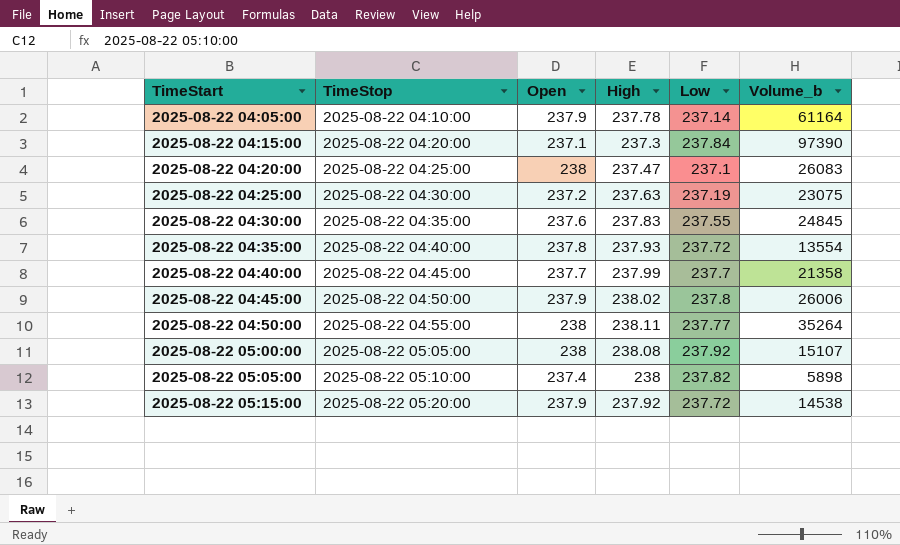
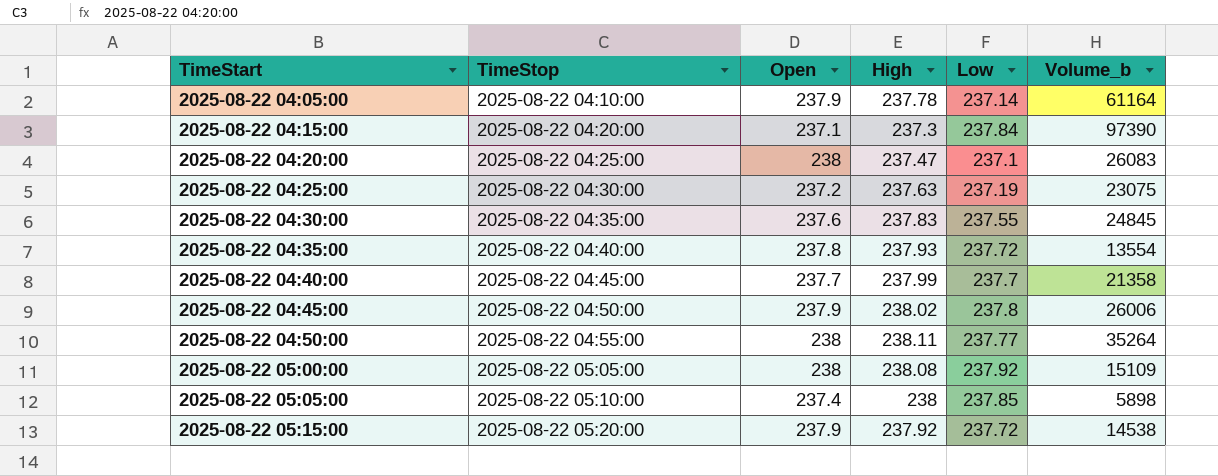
2025-08-22 05:00:00 | Volume_b: 15107 -> 15109
2025-08-22 05:05:00 | Low: 237.82 -> 237.85

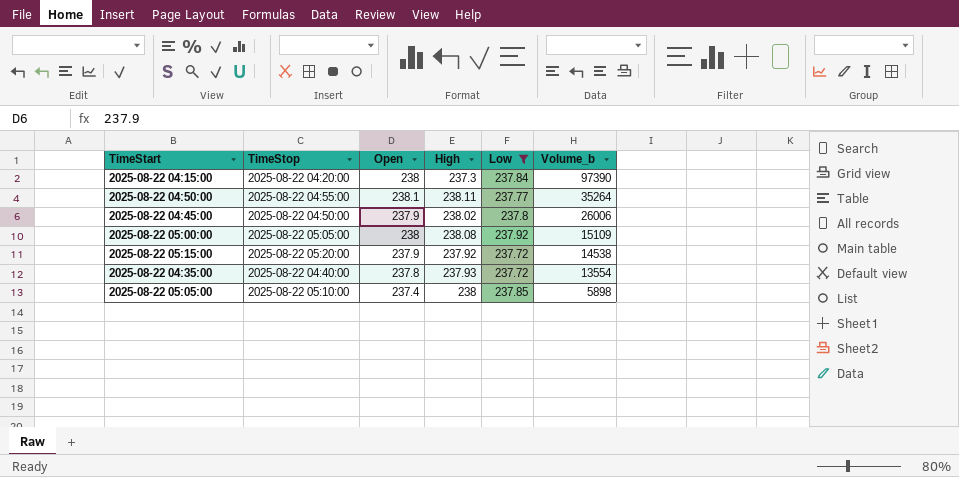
filter: none -> Low >= 237.72
row order: TimeStart ascending -> Volume_b descending
2025-08-22 04:15:00 | Open: 237.1 -> 238
2025-08-22 04:50:00 | Open: 238 -> 238.1

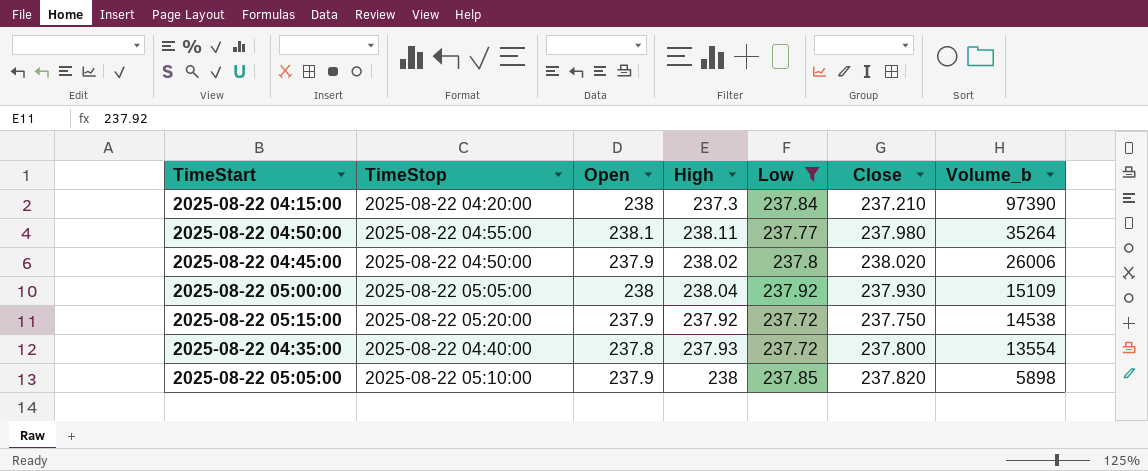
column Close | position: none -> 6
2025-08-22 05:00:00 | High: 238.08 -> 238.04
2025-08-22 05:05:00 | Open: 237.4 -> 237.9

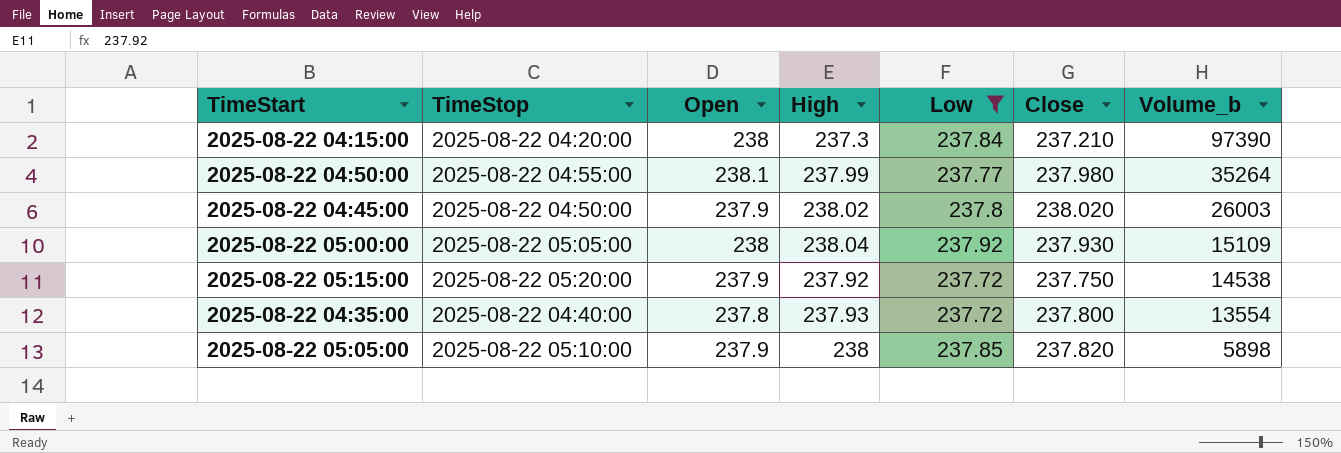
2025-08-22 04:50:00 | High: 238.11 -> 237.99
2025-08-22 04:45:00 | Volume_b: 26006 -> 26003

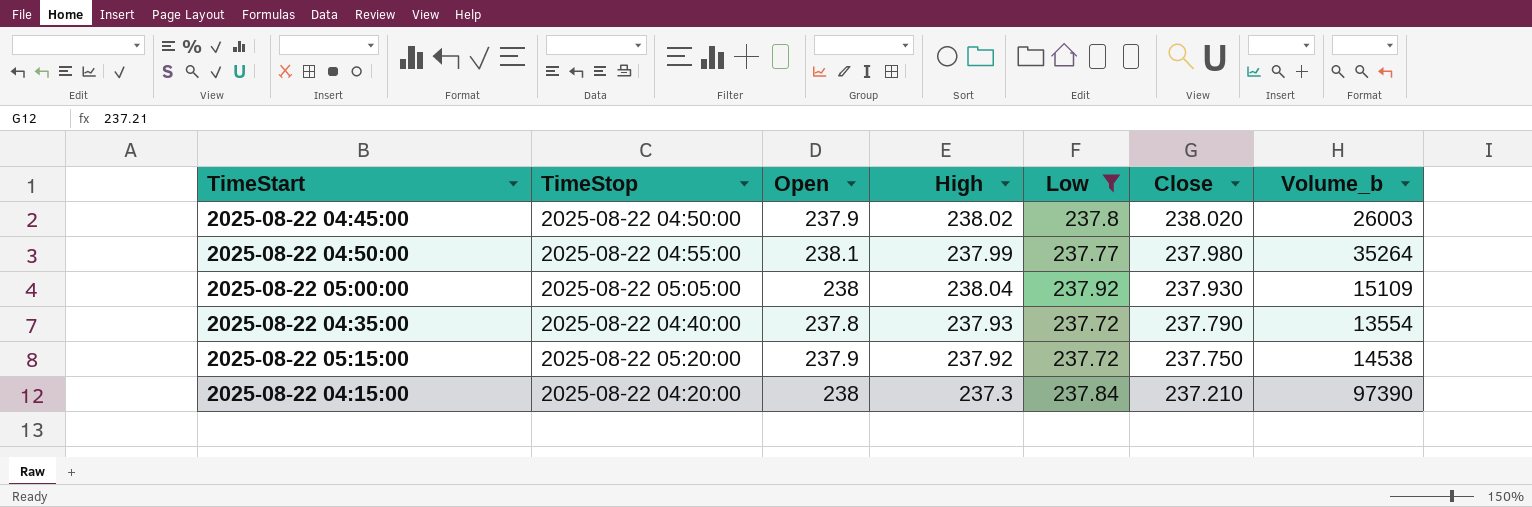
row order: Volume_b descending -> Close descending
row 2025-08-22 05:05:00: 2025-08-22 05:10:00 | 237.9 | 238 | 237.85 | 237.820 | 5898 -> none
2025-08-22 04:35:00 | Close: 237.800 -> 237.790

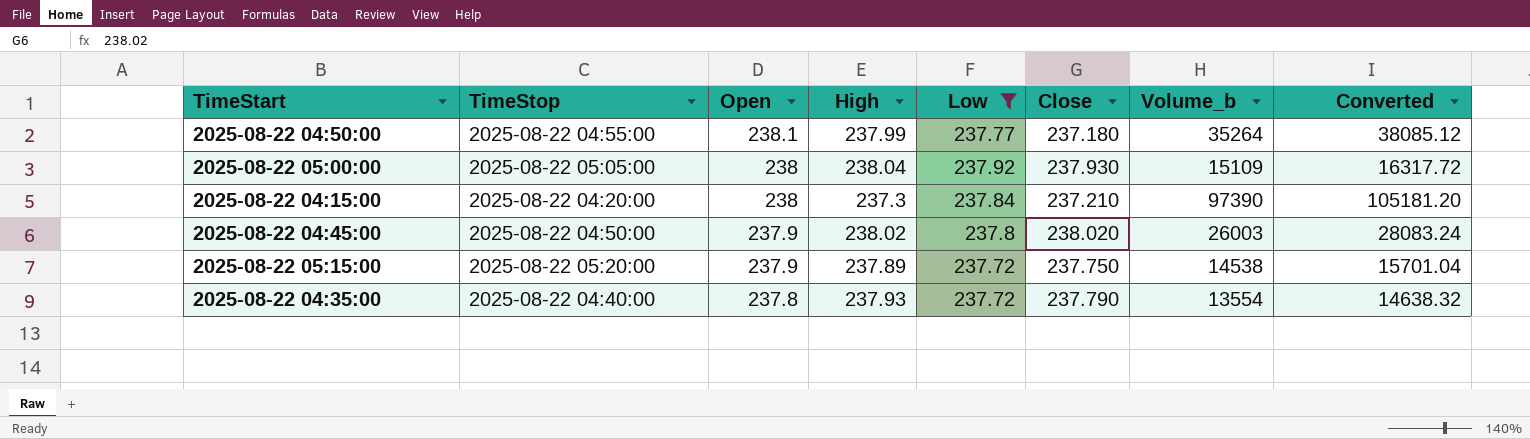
row order: Close descending -> Open descending
column Converted | formula: none -> [Volume_b] * 1.08
2025-08-22 04:50:00 | Close: 237.980 -> 237.180
2025-08-22 05:15:00 | High: 237.92 -> 237.89

